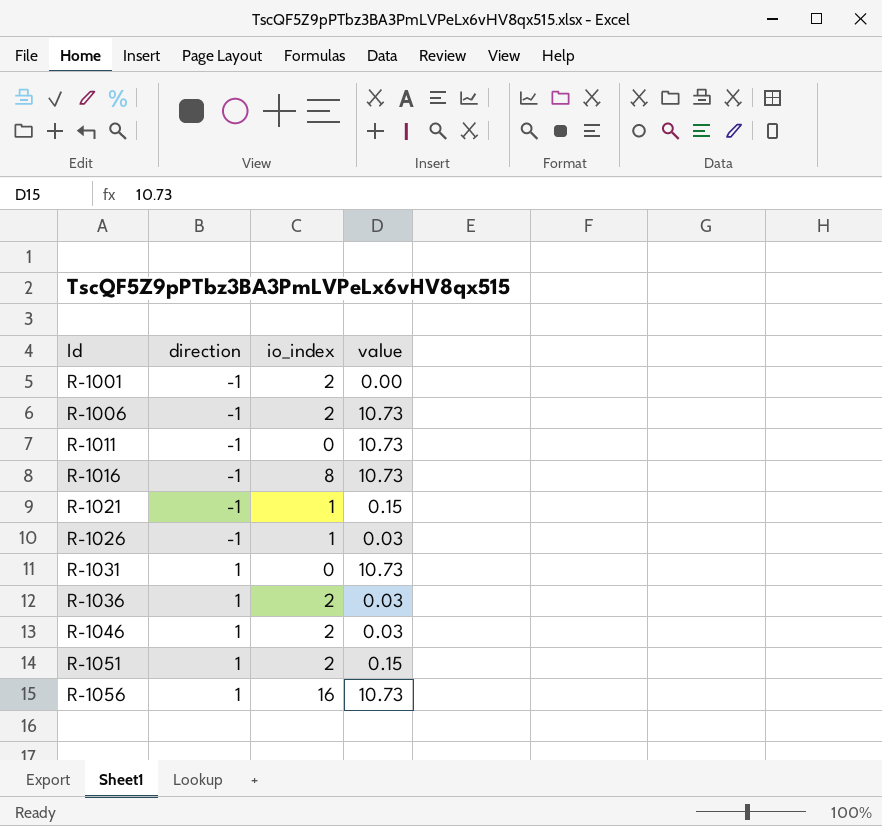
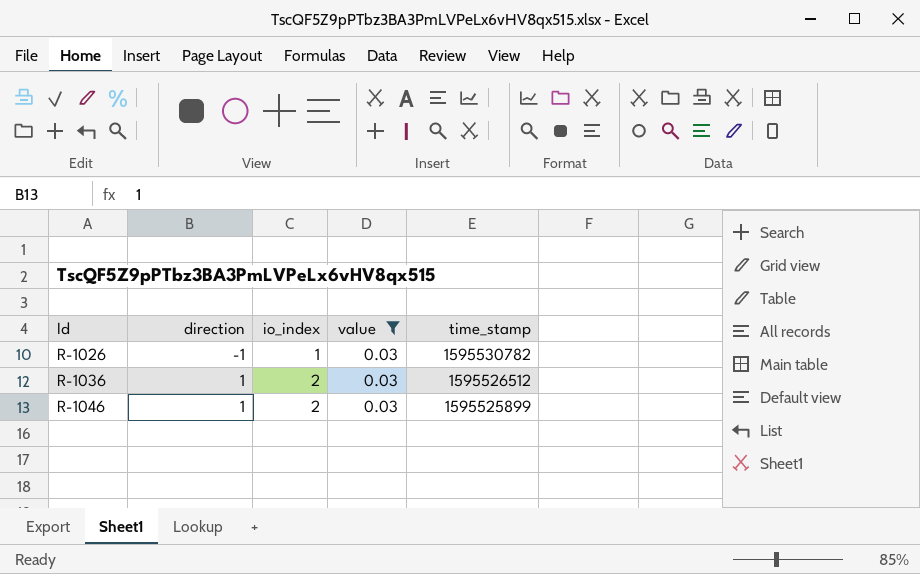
filter: none -> value = 0.03
column time_stamp | position: none -> 5

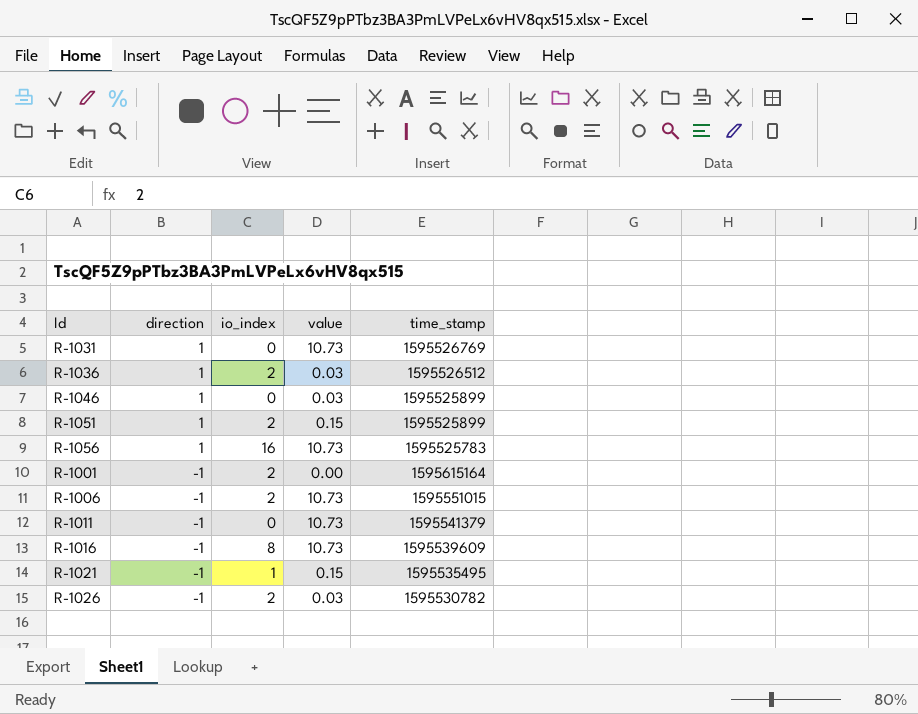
filter: value = 0.03 -> none
row order: Id ascending -> direction descending
R-1046 | io_index: 2 -> 0
R-1026 | io_index: 1 -> 2

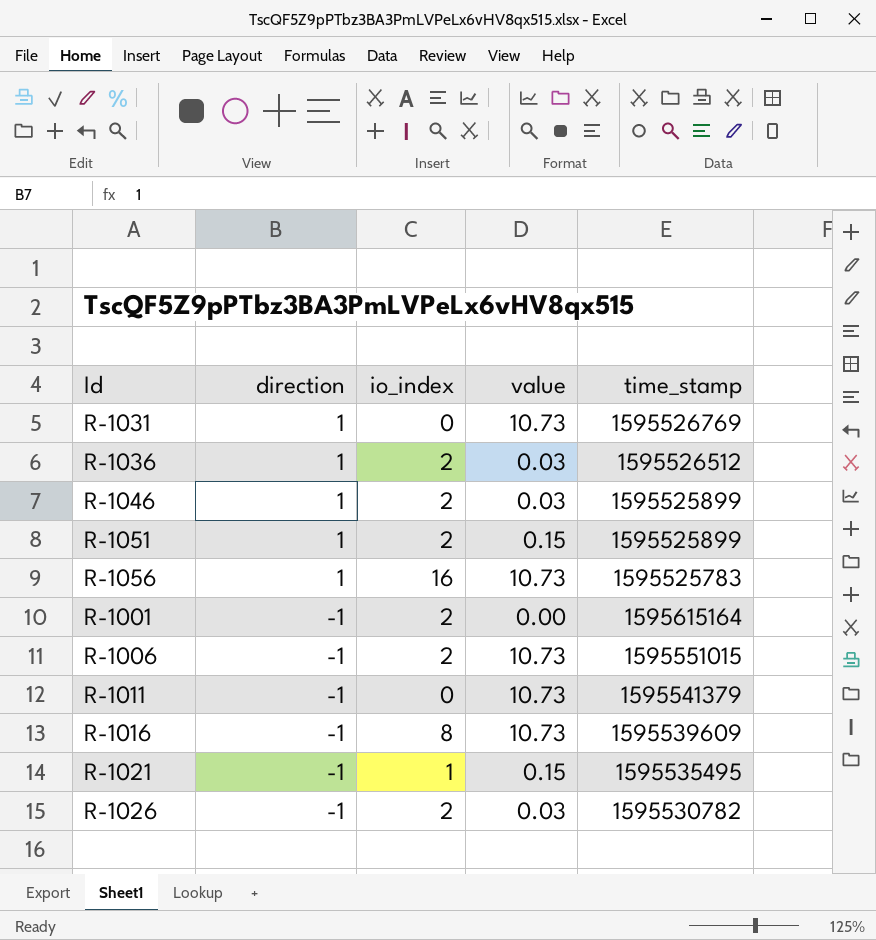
R-1046 | io_index: 0 -> 2

